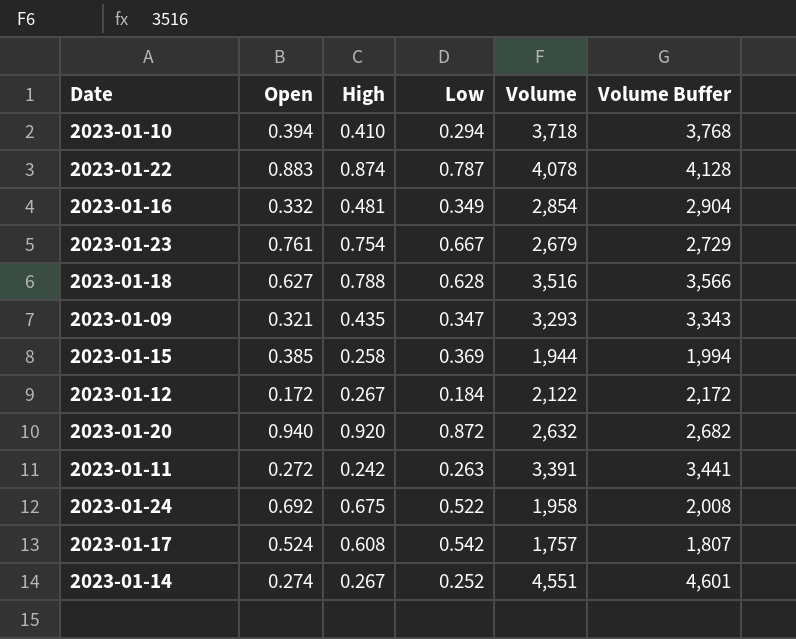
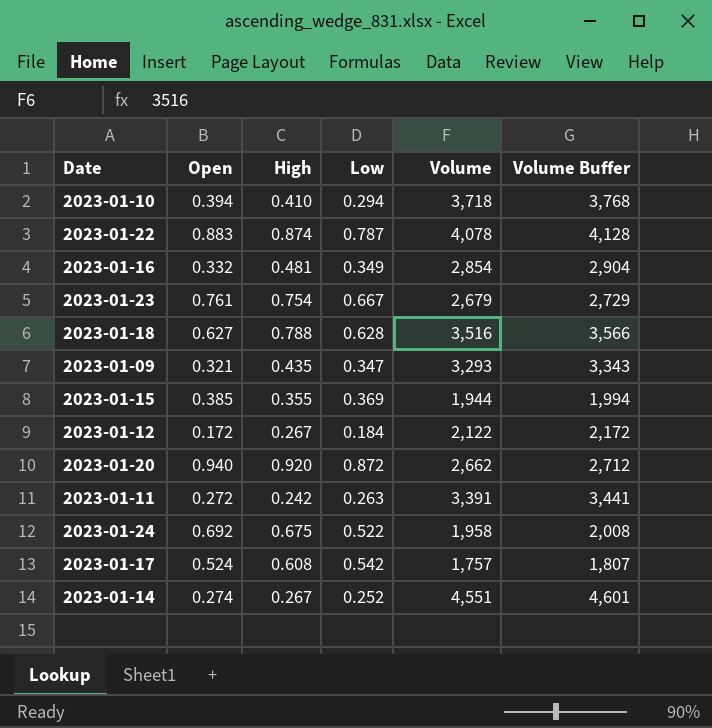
2023-01-15 | High: 0.258 -> 0.355
2023-01-20 | Volume: 2,632 -> 2,662
2023-01-20 | Volume Buffer: 2,682 -> 2,712

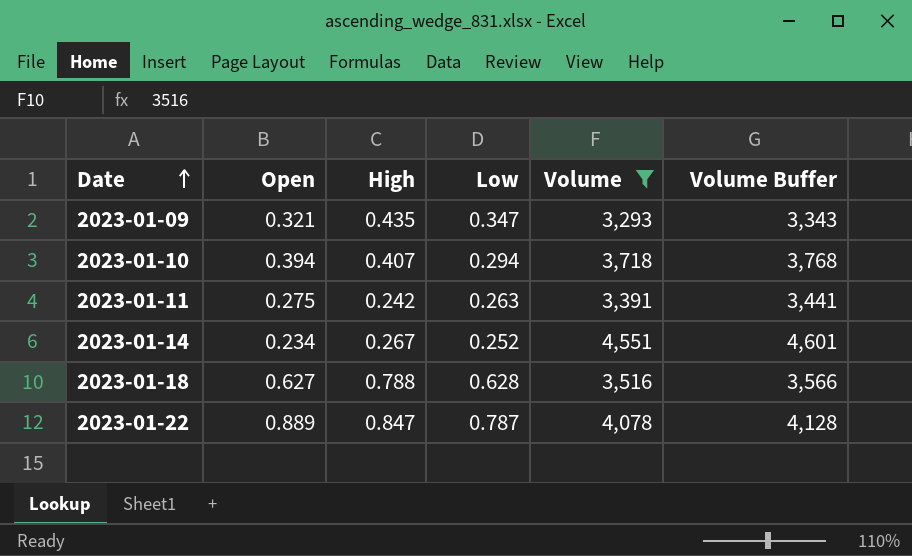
filter: none -> Volume >= 3,293
row order: none -> Date ascending
2023-01-10 | High: 0.410 -> 0.407
2023-01-11 | Open: 0.272 -> 0.275
2023-01-14 | Open: 0.274 -> 0.234
2023-01-22 | Open: 0.883 -> 0.889
2023-01-22 | High: 0.874 -> 0.847

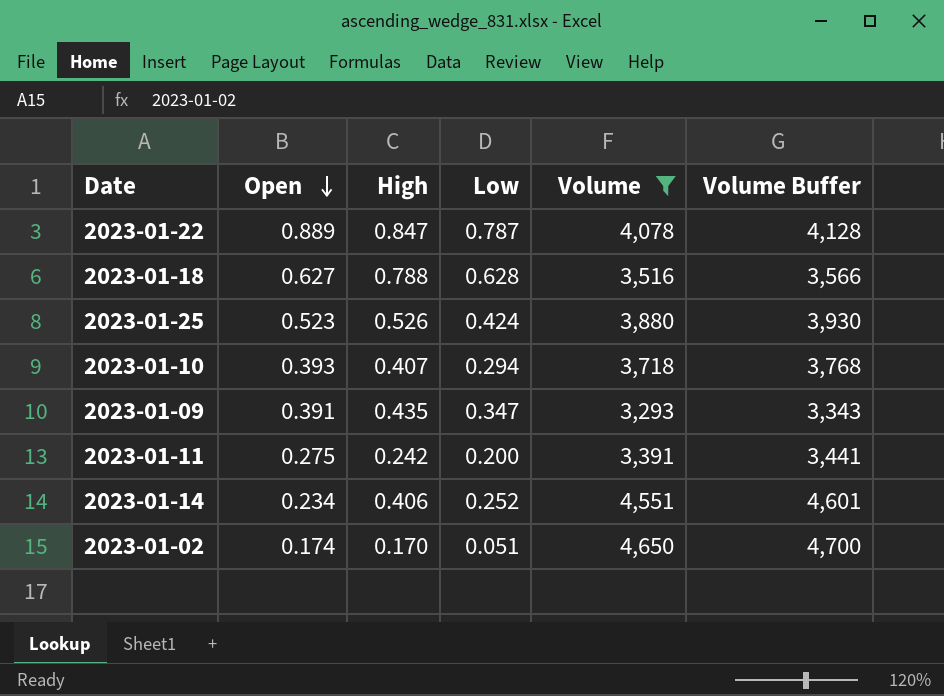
row order: Date ascending -> Open descending
row 2023-01-25: none -> 0.523 | 0.526 | 0.424 | 3,880 | 3,930
2023-01-10 | Open: 0.394 -> 0.393
2023-01-09 | Open: 0.321 -> 0.391
2023-01-11 | Low: 0.263 -> 0.200
2023-01-14 | High: 0.267 -> 0.406
row 2023-01-02: none -> 0.174 | 0.170 | 0.051 | 4,650 | 4,700

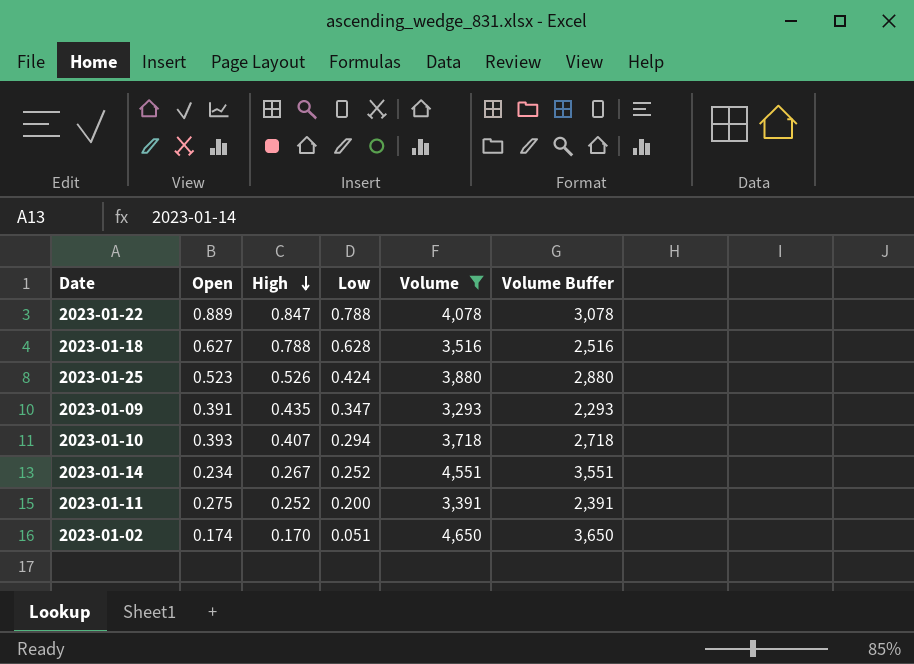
row order: Open descending -> High descending
column Volume Buffer | formula: [Volume] + 50 -> [Volume] - 1000
2023-01-22 | Low: 0.787 -> 0.788
2023-01-14 | High: 0.406 -> 0.267
2023-01-11 | High: 0.242 -> 0.252

